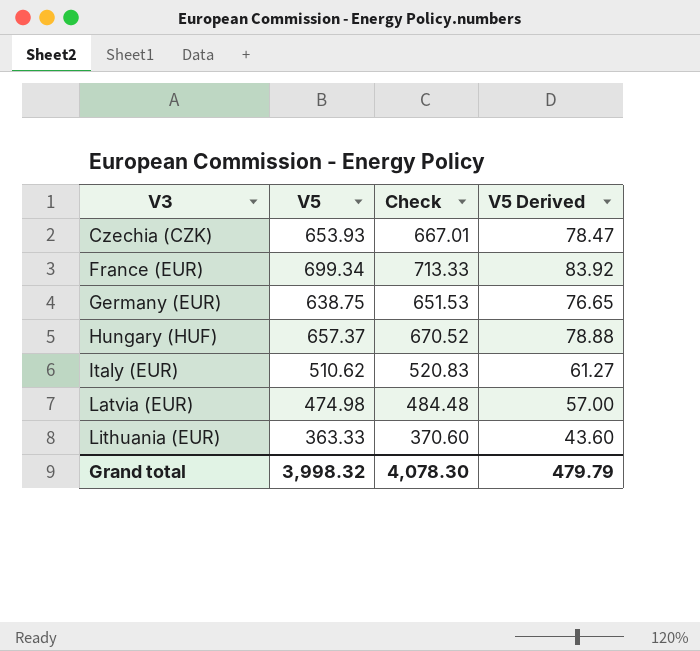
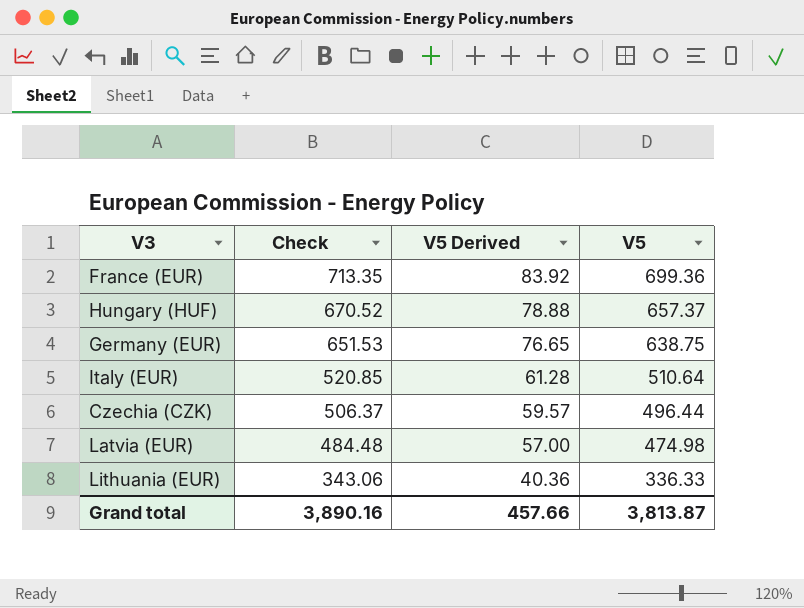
row order: V3 ascending -> Check descending
column V5 | position: 2 -> 4
France (EUR) | Check: 713.33 -> 713.35
France (EUR) | V5: 699.34 -> 699.36
Italy (EUR) | Check: 520.83 -> 520.85
Italy (EUR) | V5 Derived: 61.27 -> 61.28
Italy (EUR) | V5: 510.62 -> 510.64
Czechia (CZK) | Check: 667.01 -> 506.37
Czechia (CZK) | V5 Derived: 78.47 -> 59.57
Czechia (CZK) | V5: 653.93 -> 496.44
Lithuania (EUR) | Check: 370.60 -> 343.06
Lithuania (EUR) | V5 Derived: 43.60 -> 40.36
Lithuania (EUR) | V5: 363.33 -> 336.33
Grand total | Check: 4,078.30 -> 3,890.16
Grand total | V5 Derived: 479.79 -> 457.66
Grand total | V5: 3,998.32 -> 3,813.87

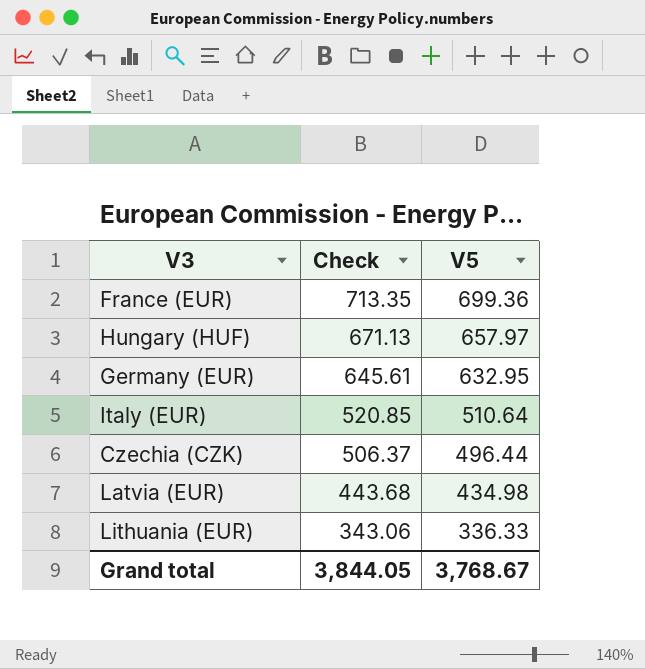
column V5 Derived | formula: [V5] * 0.12 -> none
Hungary (HUF) | Check: 670.52 -> 671.13
Hungary (HUF) | V5: 657.37 -> 657.97
Germany (EUR) | Check: 651.53 -> 645.61
Germany (EUR) | V5: 638.75 -> 632.95
Latvia (EUR) | Check: 484.48 -> 443.68
Latvia (EUR) | V5: 474.98 -> 434.98
Grand total | Check: 3,890.16 -> 3,844.05
Grand total | V5: 3,813.87 -> 3,768.67

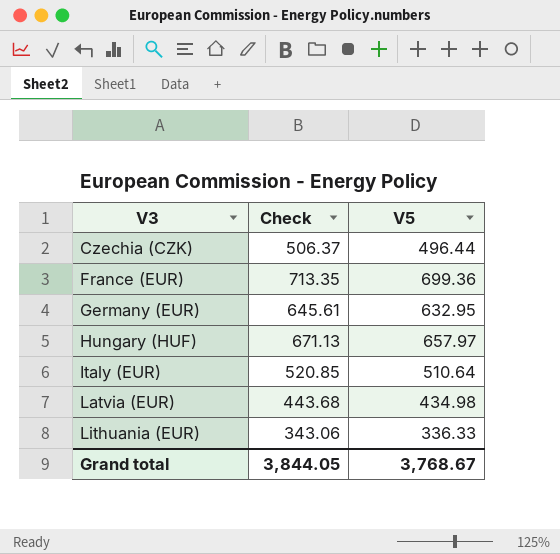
row order: Check descending -> V3 ascending

